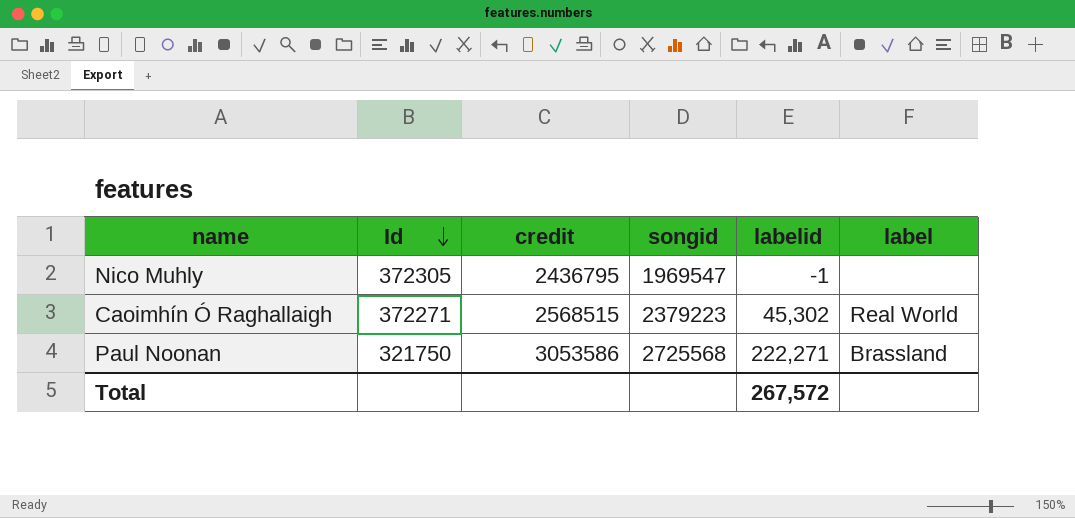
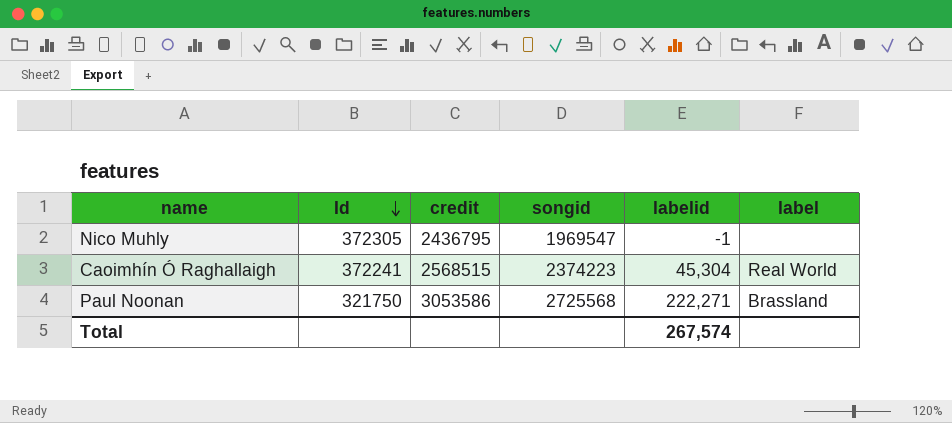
Caoimhín Ó Raghallaigh | Id: 372271 -> 372241
Caoimhín Ó Raghallaigh | songid: 2379223 -> 2374223
Caoimhín Ó Raghallaigh | labelid: 45,302 -> 45,304
Total | labelid: 267,572 -> 267,574

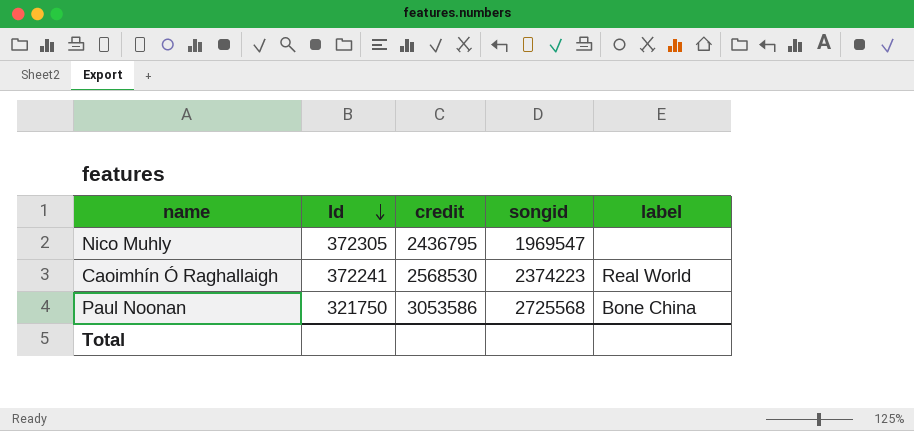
column labelid | position: 5 -> none
Caoimhín Ó Raghallaigh | credit: 2568515 -> 2568530
Paul Noonan | label: Brassland -> Bone China

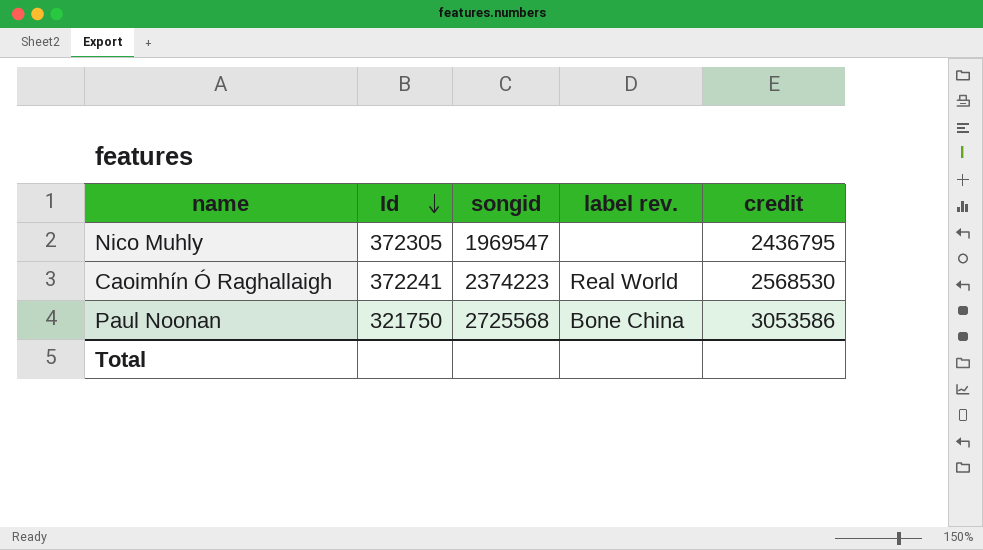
column name: label -> label rev.
column credit | position: 3 -> 5

